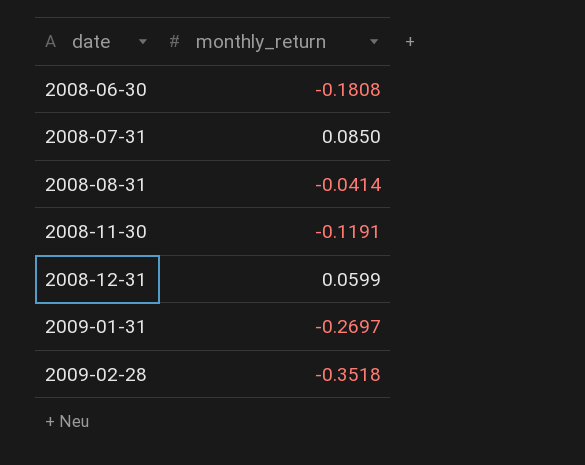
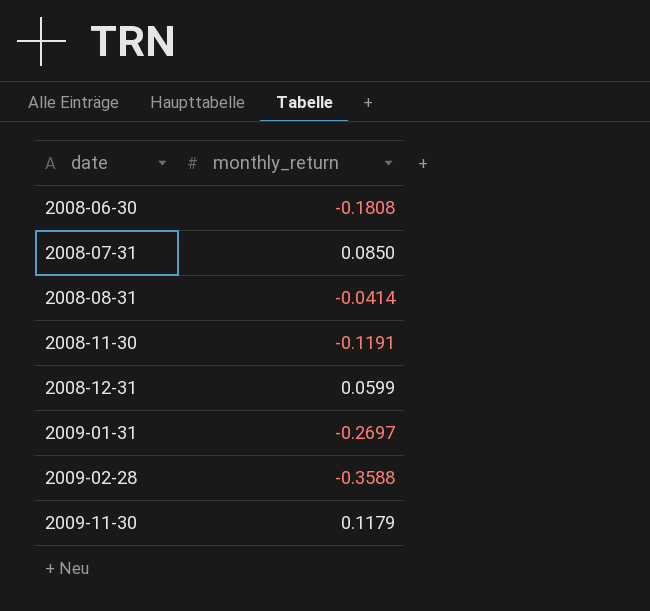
2009-02-28 | monthly_return: -0.3518 -> -0.3588
row 2009-11-30: none -> 0.1179

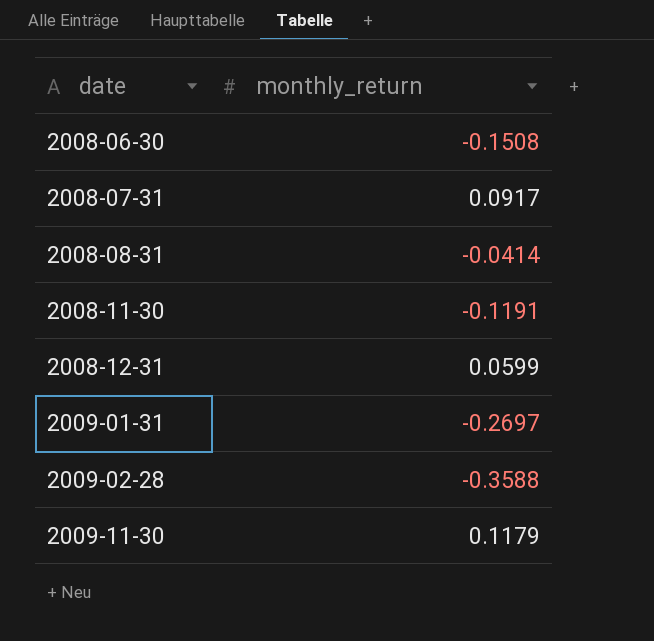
2008-06-30 | monthly_return: -0.1808 -> -0.1508
2008-07-31 | monthly_return: 0.0850 -> 0.0917

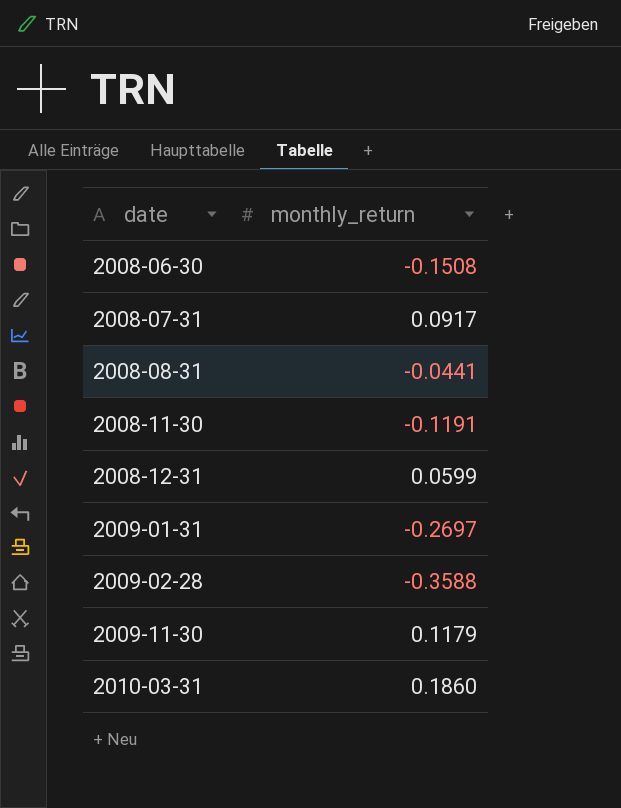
2008-08-31 | monthly_return: -0.0414 -> -0.0441
row 2010-03-31: none -> 0.1860

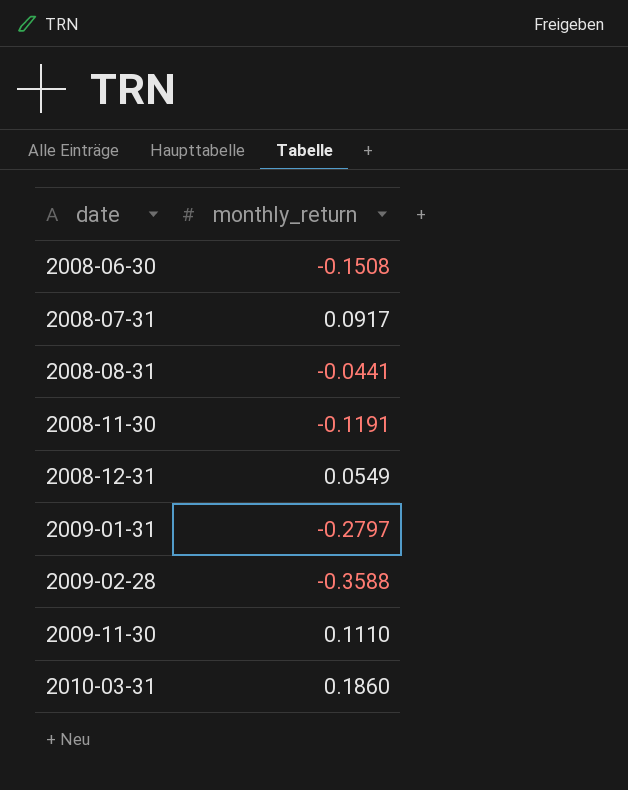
2008-12-31 | monthly_return: 0.0599 -> 0.0549
2009-01-31 | monthly_return: -0.2697 -> -0.2797
2009-11-30 | monthly_return: 0.1179 -> 0.1110

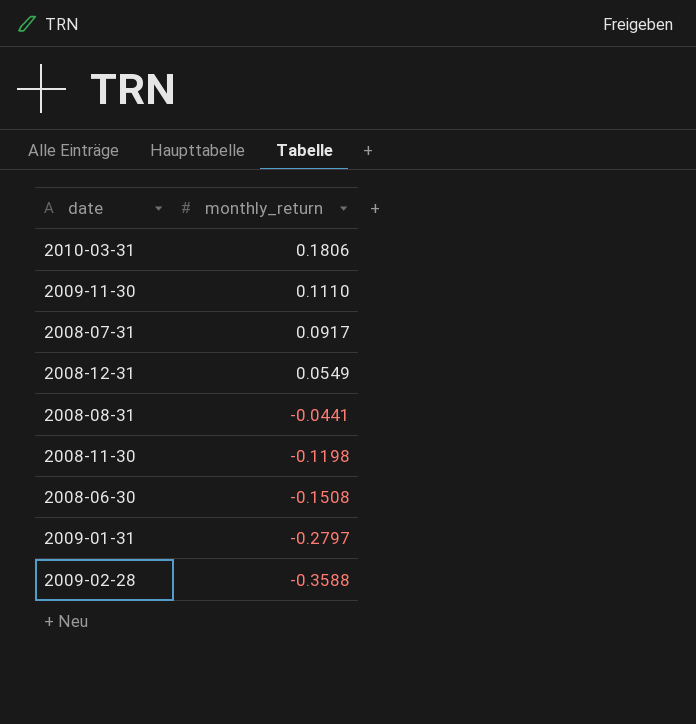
row order: date ascending -> monthly_return descending
2010-03-31 | monthly_return: 0.1860 -> 0.1806
2008-11-30 | monthly_return: -0.1191 -> -0.1198

